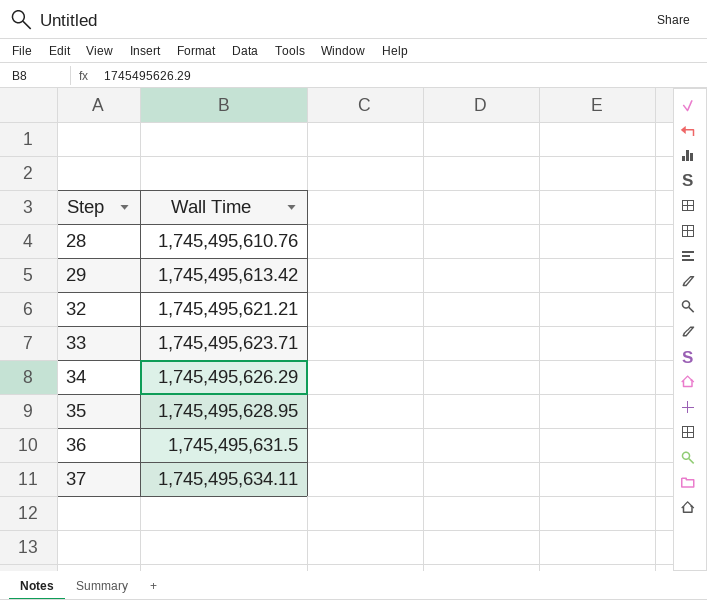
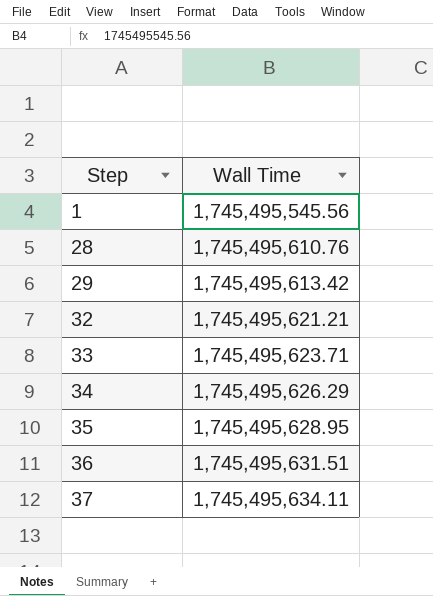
row 1: none -> 1,745,495,545.56
36 | Wall Time: 1,745,495,631.5 -> 1,745,495,631.51

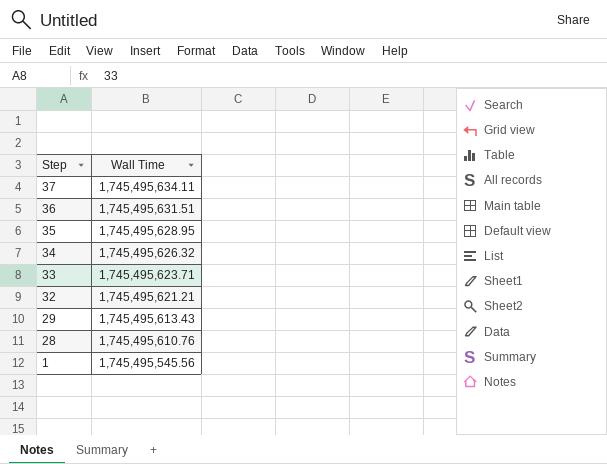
row order: Step ascending -> Step descending
34 | Wall Time: 1,745,495,626.29 -> 1,745,495,626.32
29 | Wall Time: 1,745,495,613.42 -> 1,745,495,613.43

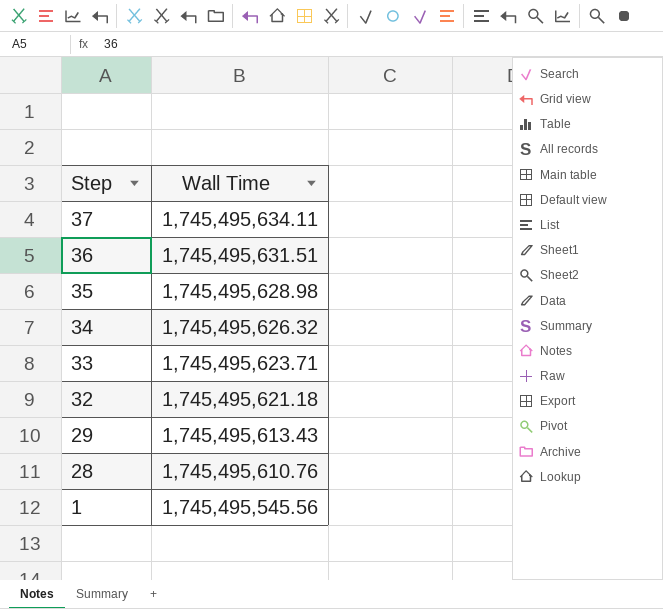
35 | Wall Time: 1,745,495,628.95 -> 1,745,495,628.98
32 | Wall Time: 1,745,495,621.21 -> 1,745,495,621.18

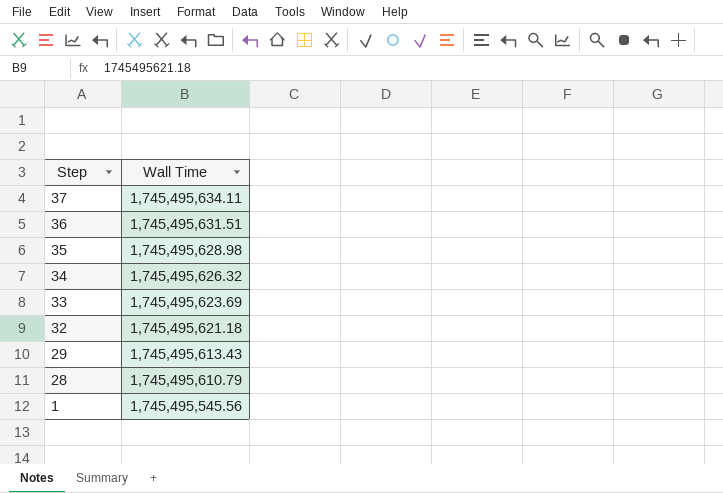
33 | Wall Time: 1,745,495,623.71 -> 1,745,495,623.69
28 | Wall Time: 1,745,495,610.76 -> 1,745,495,610.79

